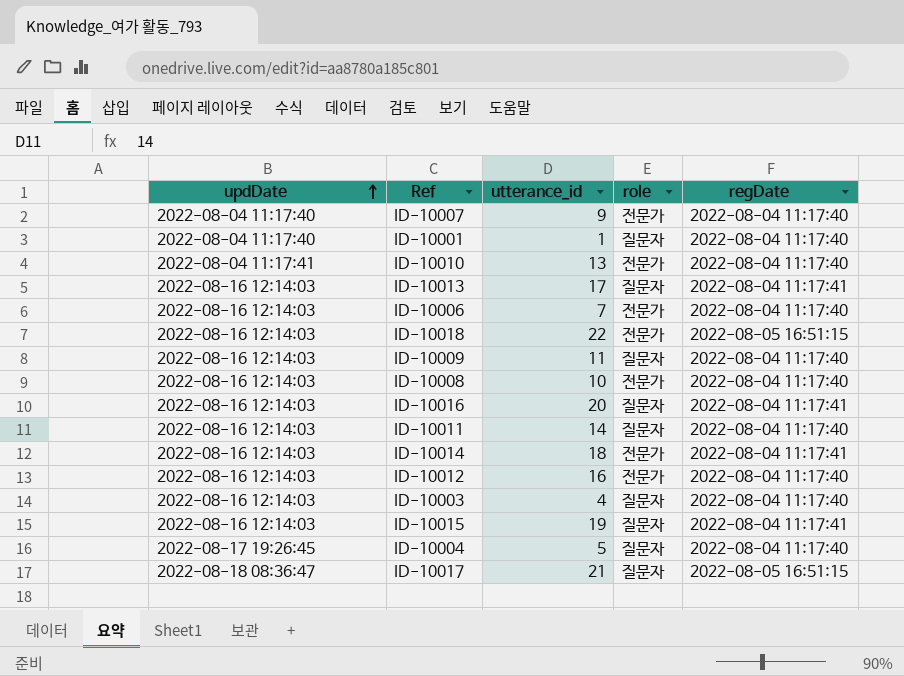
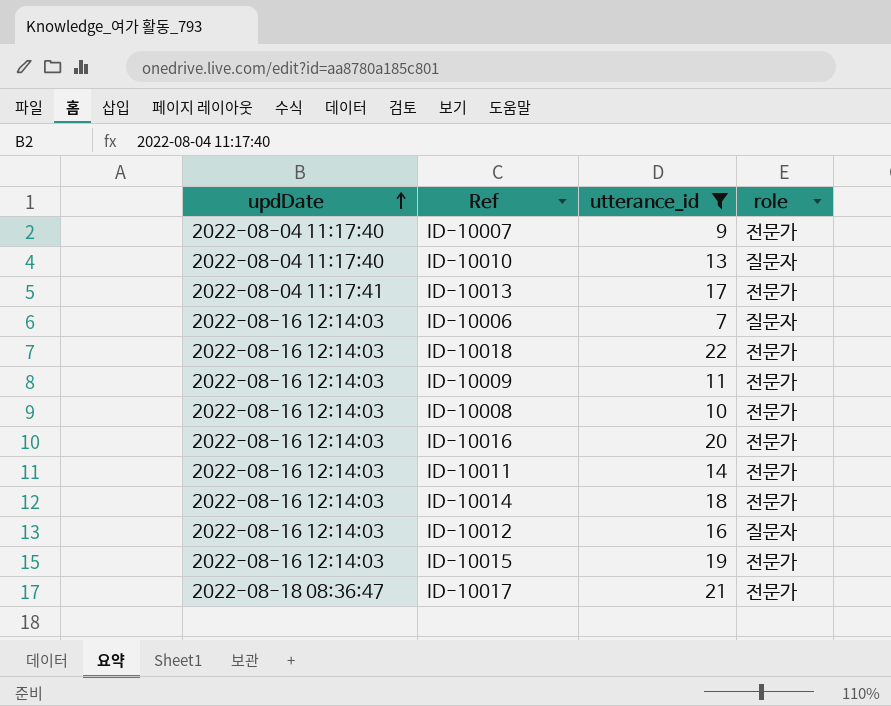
filter: none -> utterance_id >= 7
column regDate | position: 5 -> none
ID-10010 | updDate: 2022-08-04 11:17:41 -> 2022-08-04 11:17:40
ID-10010 | role: 전문가 -> 질문자
ID-10013 | updDate: 2022-08-16 12:14:03 -> 2022-08-04 11:17:41
ID-10013 | role: 질문자 -> 전문가
ID-10006 | role: 전문가 -> 질문자
ID-10009 | role: 질문자 -> 전문가
ID-10016 | role: 질문자 -> 전문가
ID-10011 | role: 질문자 -> 전문가
ID-10012 | role: 전문가 -> 질문자
ID-10015 | role: 질문자 -> 전문가
ID-10017 | role: 질문자 -> 전문가

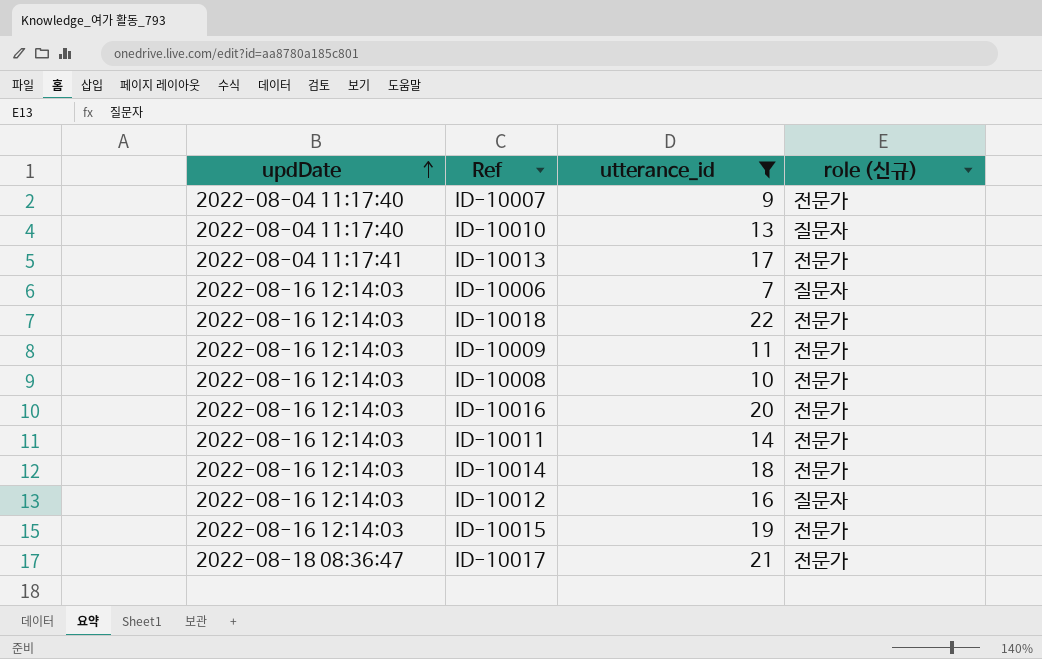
column name: role -> role (신규)

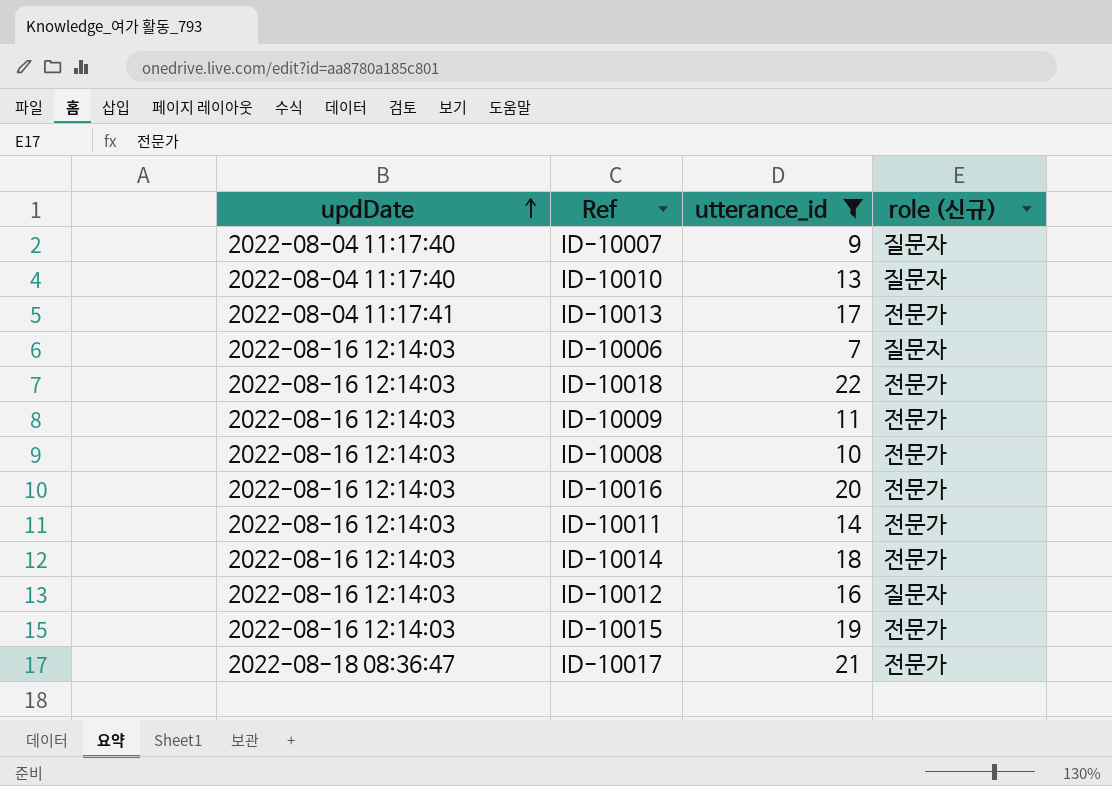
ID-10007 | role (신규): 전문가 -> 질문자

